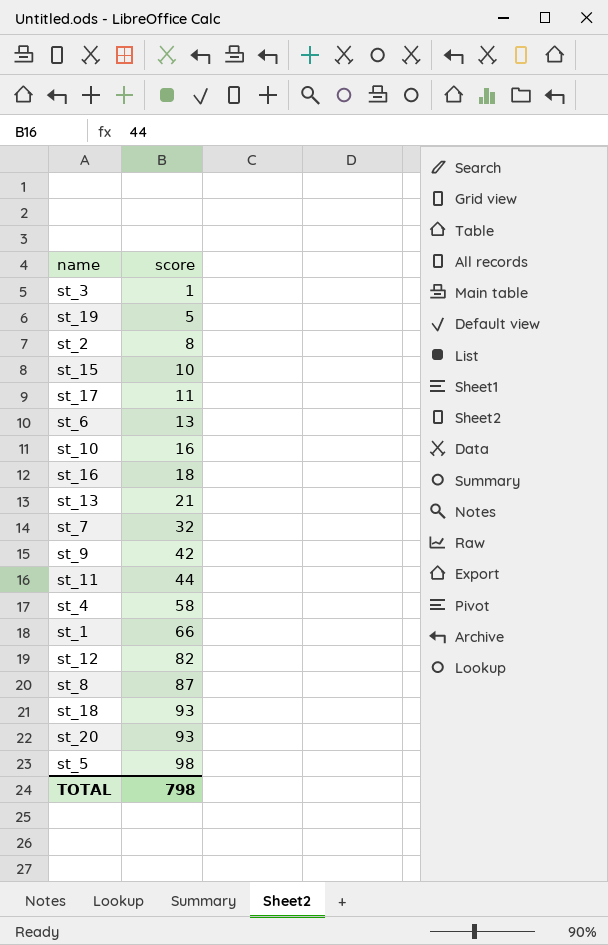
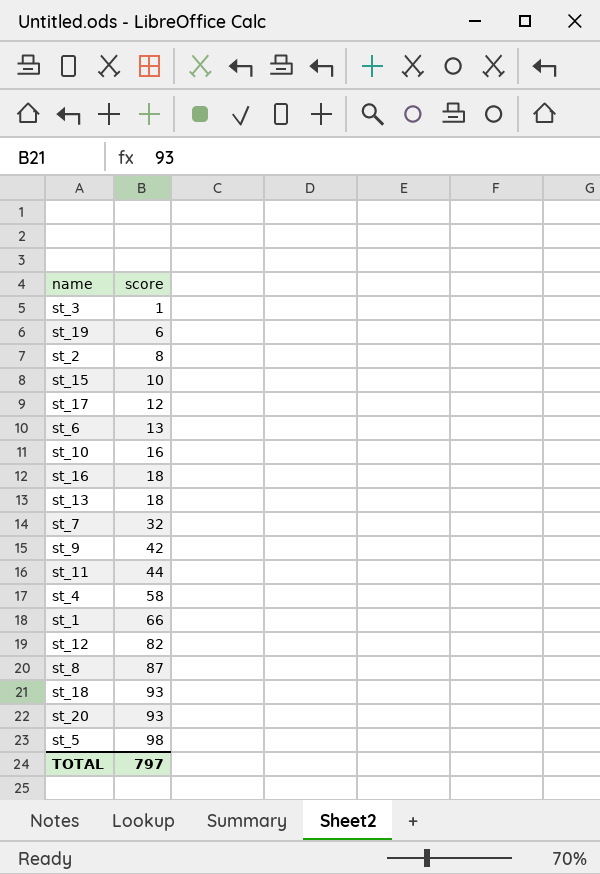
st_19 | score: 5 -> 6
st_17 | score: 11 -> 12
st_13 | score: 21 -> 18
TOTAL | score: 798 -> 797

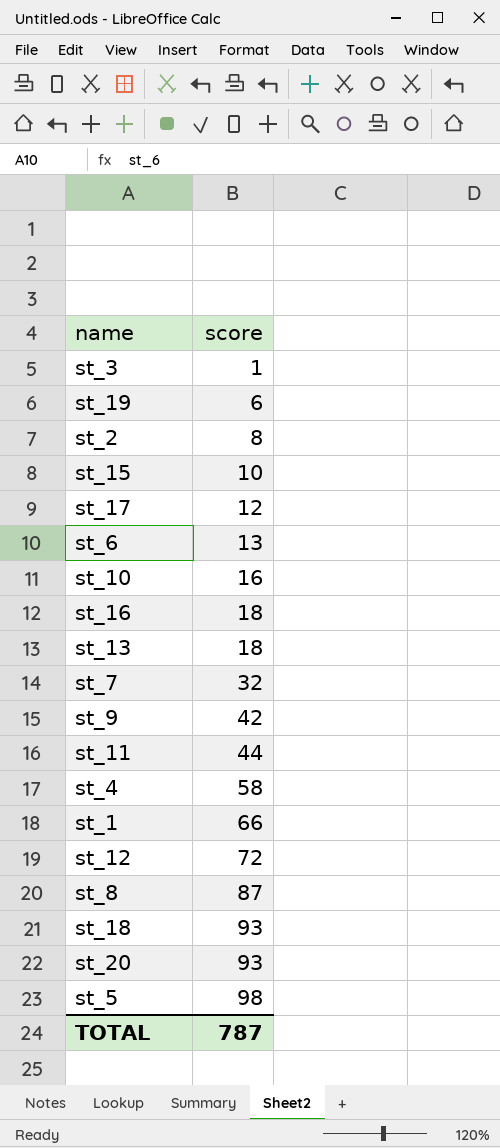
st_12 | score: 82 -> 72
TOTAL | score: 797 -> 787

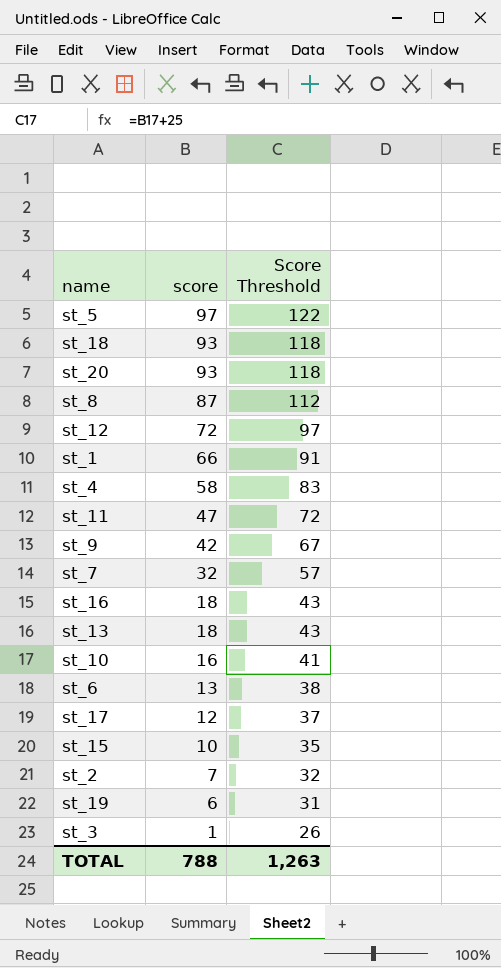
row order: score ascending -> score descending
column Score Threshold | formula: none -> [score] + 25
st_5 | score: 98 -> 97
st_11 | score: 44 -> 47
st_2 | score: 8 -> 7
TOTAL | score: 787 -> 788

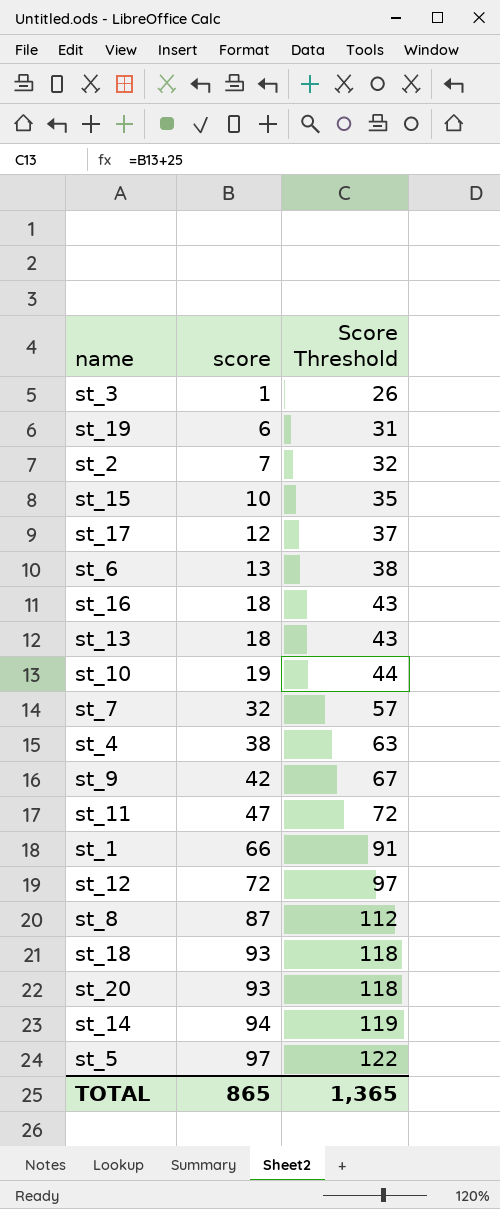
row order: score descending -> score ascending
st_10 | score: 16 -> 19
st_10 | Score Threshold: 41 -> 44
st_4 | score: 58 -> 38
st_4 | Score Threshold: 83 -> 63
row st_14: none -> 94 | 119
TOTAL | score: 788 -> 865
TOTAL | Score Threshold: 1,263 -> 1,365

